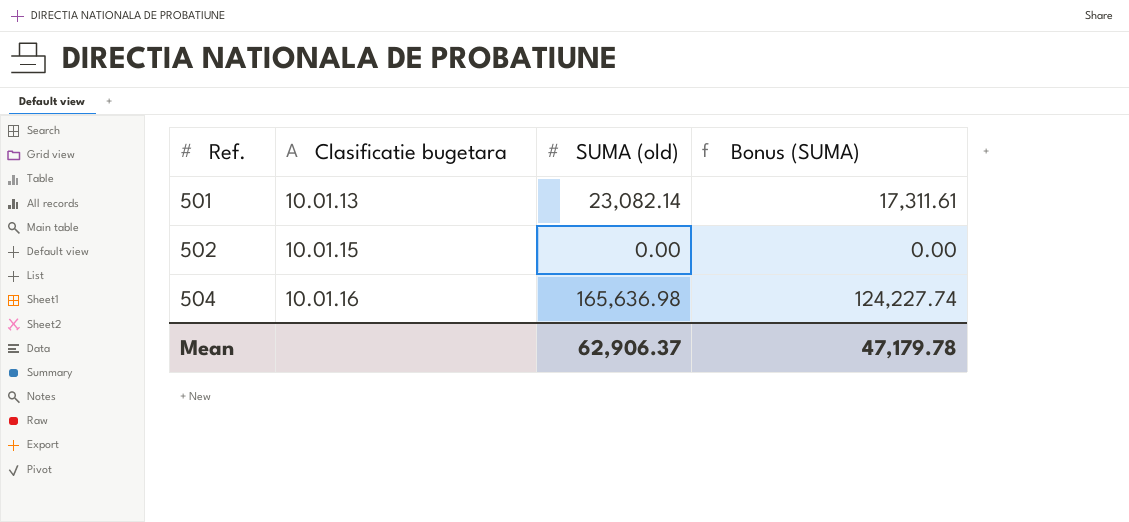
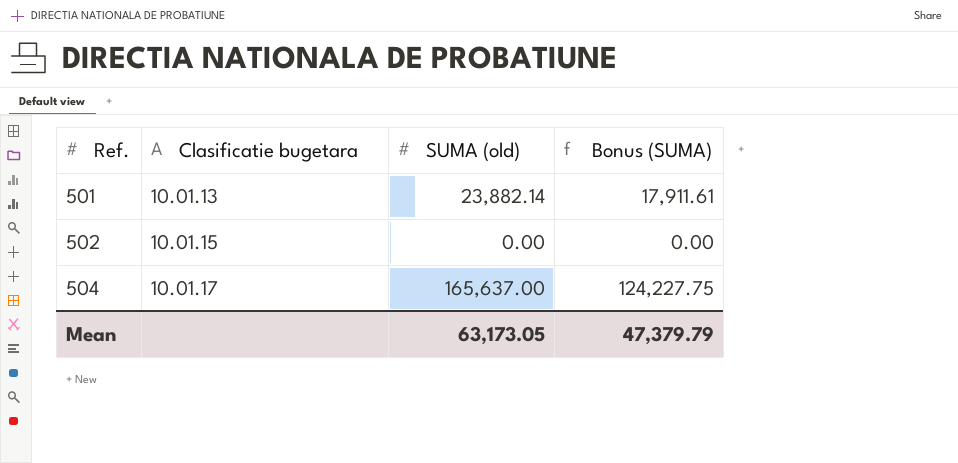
501 | SUMA (old): 23,082.14 -> 23,882.14
501 | Bonus (SUMA): 17,311.61 -> 17,911.61
504 | Clasificatie bugetara: 10.01.16 -> 10.01.17
504 | SUMA (old): 165,636.98 -> 165,637.00
504 | Bonus (SUMA): 124,227.74 -> 124,227.75
Mean | SUMA (old): 62,906.37 -> 63,173.05
Mean | Bonus (SUMA): 47,179.78 -> 47,379.79

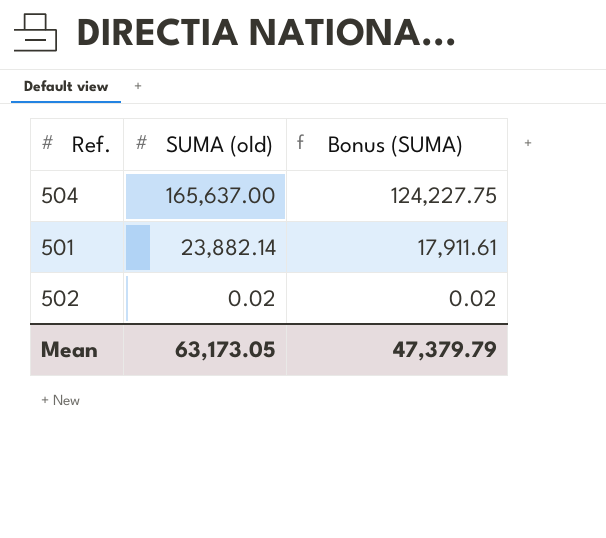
row order: Ref. ascending -> SUMA (old) descending
column Clasificatie bugetara | position: 2 -> none
502 | SUMA (old): 0.00 -> 0.02
502 | Bonus (SUMA): 0.00 -> 0.02

